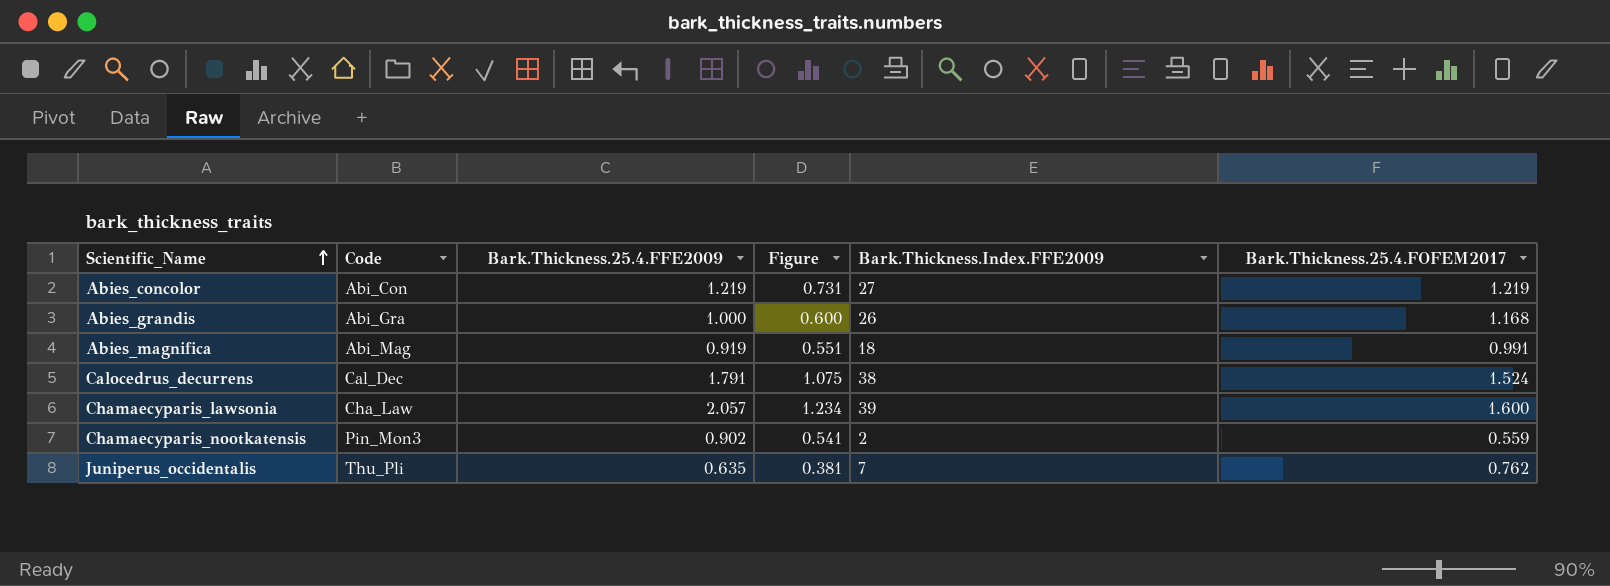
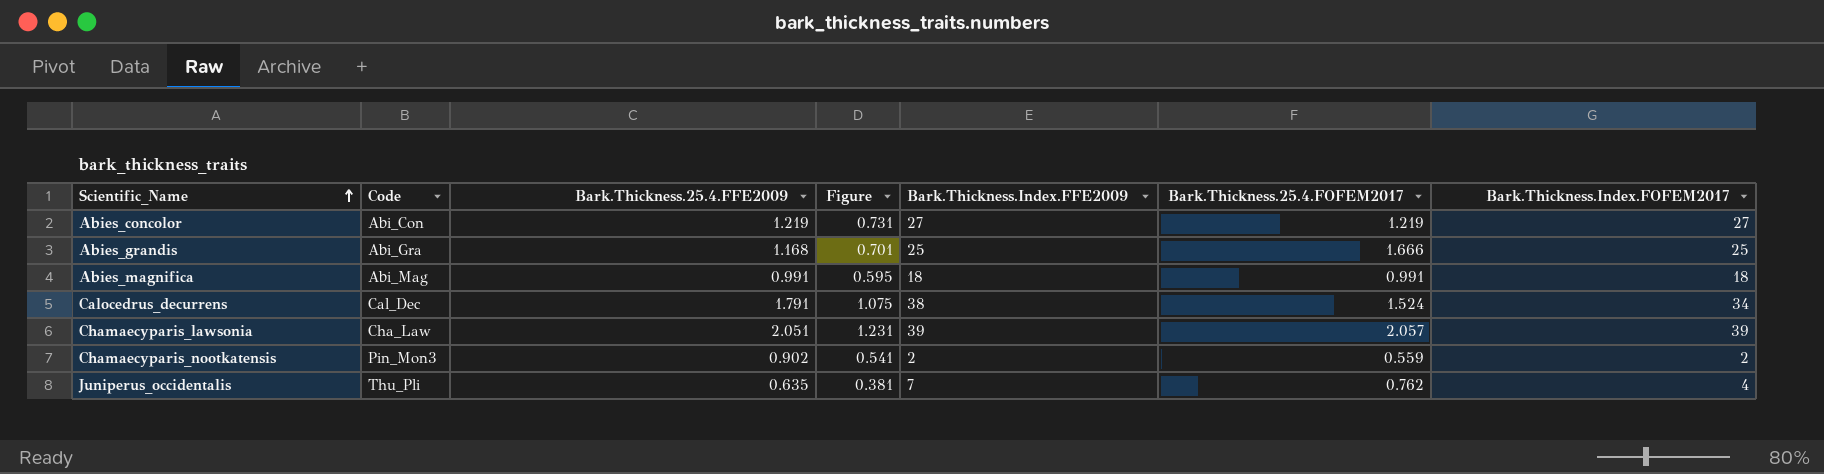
column Bark.Thickness.Index.FOFEM2017 | position: none -> 7
Abies_grandis | Bark.Thickness.25.4.FFE2009: 1.000 -> 1.168
Abies_grandis | Figure: 0.600 -> 0.701
Abies_grandis | Bark.Thickness.Index.FFE2009: 26 -> 25
Abies_grandis | Bark.Thickness.25.4.FOFEM2017: 1.168 -> 1.666
Abies_magnifica | Bark.Thickness.25.4.FFE2009: 0.919 -> 0.991
Abies_magnifica | Figure: 0.551 -> 0.595
Chamaecyparis_lawsonia | Bark.Thickness.25.4.FFE2009: 2.057 -> 2.051
Chamaecyparis_lawsonia | Figure: 1.234 -> 1.231
Chamaecyparis_lawsonia | Bark.Thickness.25.4.FOFEM2017: 1.600 -> 2.057

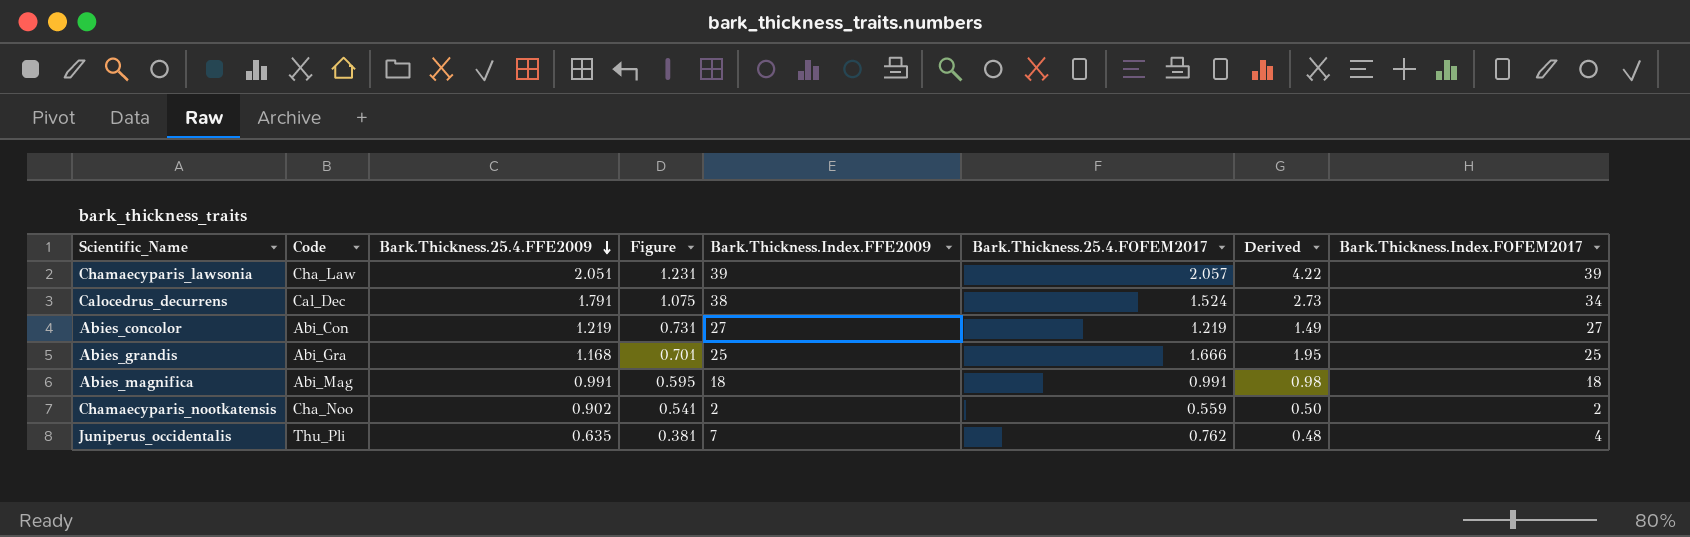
row order: Scientific_Name ascending -> Bark.Thickness.25.4.FFE2009 descending
column Derived | formula: none -> [Bark.Thickness.25.4.FFE2009] * [Bark.Thickness.25.4.FOFEM2017]
Chamaecyparis_nootkatensis | Code: Pin_Mon3 -> Cha_Noo

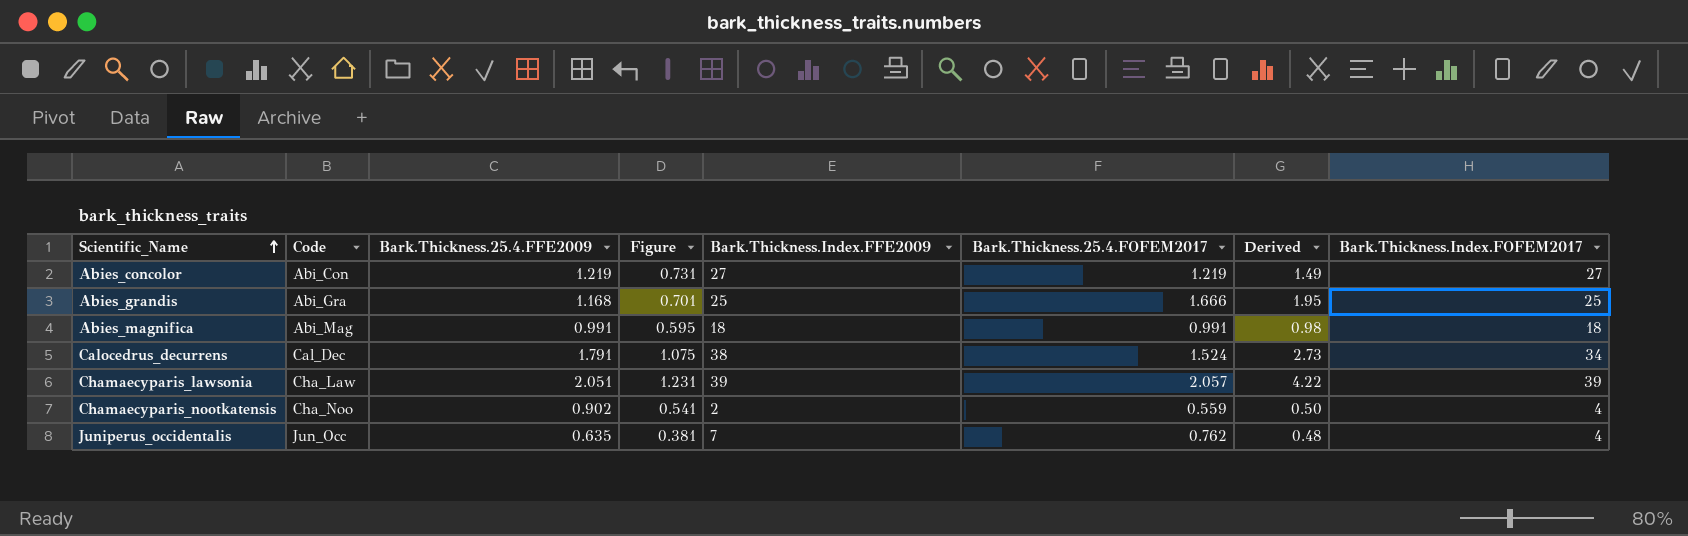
row order: Bark.Thickness.25.4.FFE2009 descending -> Scientific_Name ascending
Chamaecyparis_nootkatensis | Bark.Thickness.Index.FOFEM2017: 2 -> 4
Juniperus_occidentalis | Code: Thu_Pli -> Jun_Occ

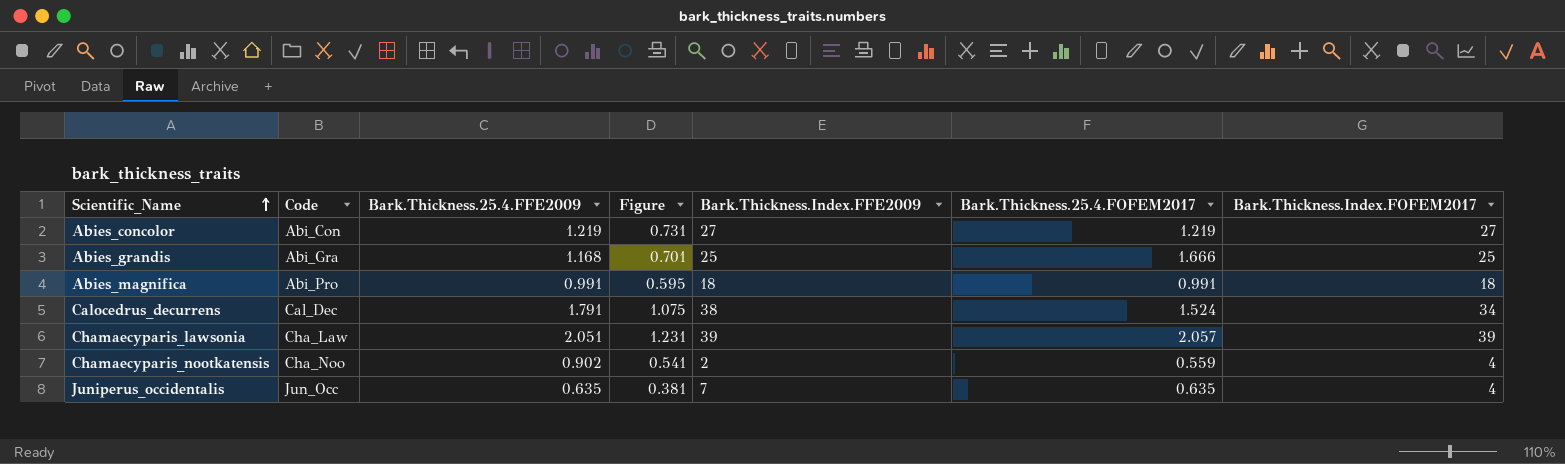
column Derived | formula: [Bark.Thickness.25.4.FFE2009] * [Bark.Thickness.25.4.FOFEM2017] -> none
Abies_magnifica | Code: Abi_Mag -> Abi_Pro
Juniperus_occidentalis | Bark.Thickness.25.4.FOFEM2017: 0.762 -> 0.635

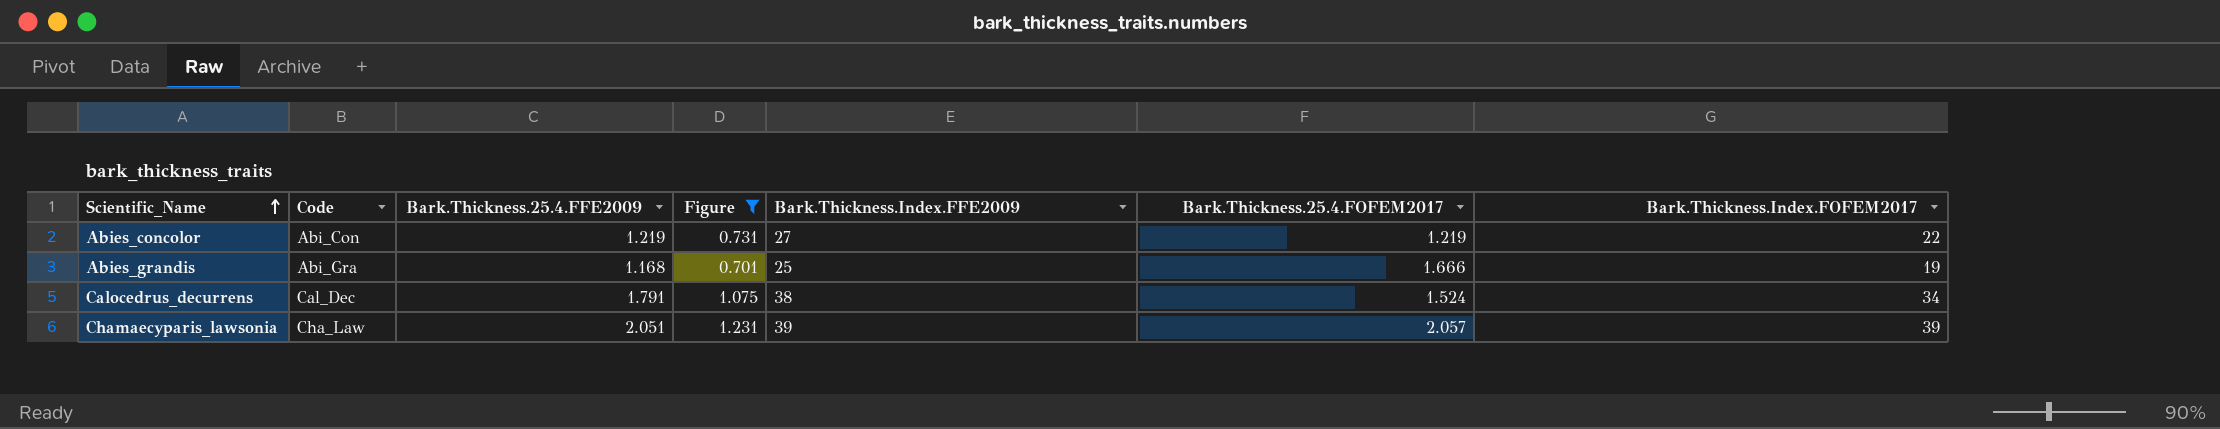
filter: none -> Figure >= 0.701
Abies_concolor | Bark.Thickness.Index.FOFEM2017: 27 -> 22
Abies_grandis | Bark.Thickness.Index.FOFEM2017: 25 -> 19

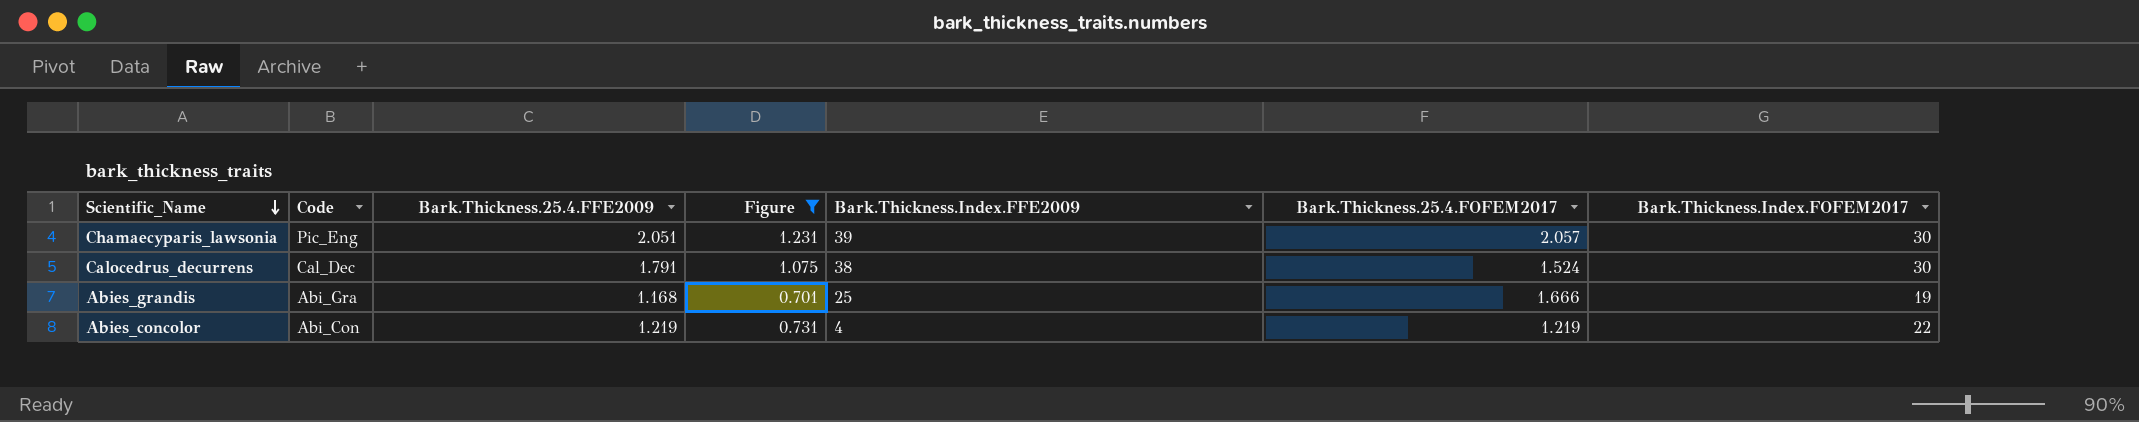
row order: Scientific_Name ascending -> Scientific_Name descending
Chamaecyparis_lawsonia | Code: Cha_Law -> Pic_Eng
Chamaecyparis_lawsonia | Bark.Thickness.Index.FOFEM2017: 39 -> 30
Calocedrus_decurrens | Bark.Thickness.Index.FOFEM2017: 34 -> 30
Abies_concolor | Bark.Thickness.Index.FFE2009: 27 -> 4

